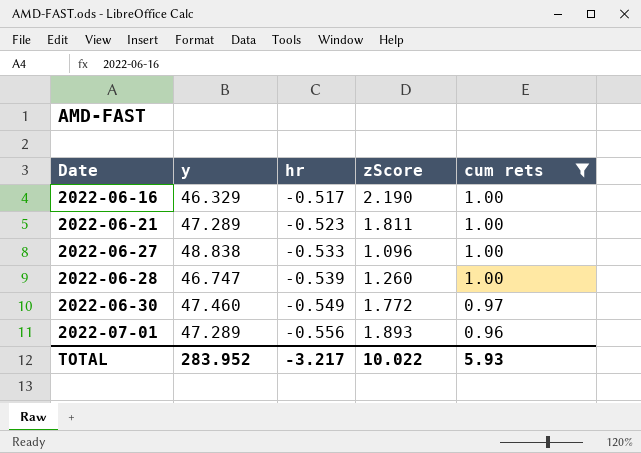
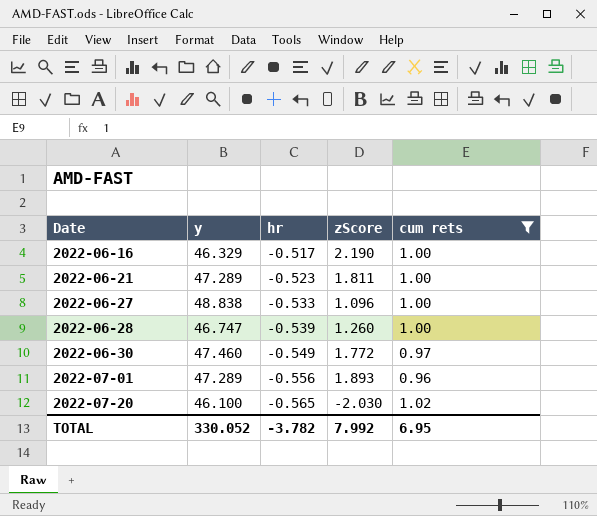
row 2022-07-20: none -> 46.100 | -0.565 | -2.030 | 1.02
TOTAL | y: 283.952 -> 330.052
TOTAL | hr: -3.217 -> -3.782
TOTAL | zScore: 10.022 -> 7.992
TOTAL | cum rets: 5.93 -> 6.95

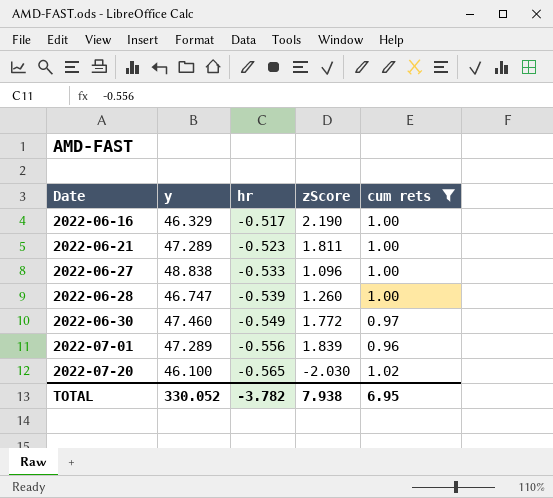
2022-07-01 | zScore: 1.893 -> 1.839
TOTAL | zScore: 7.992 -> 7.938

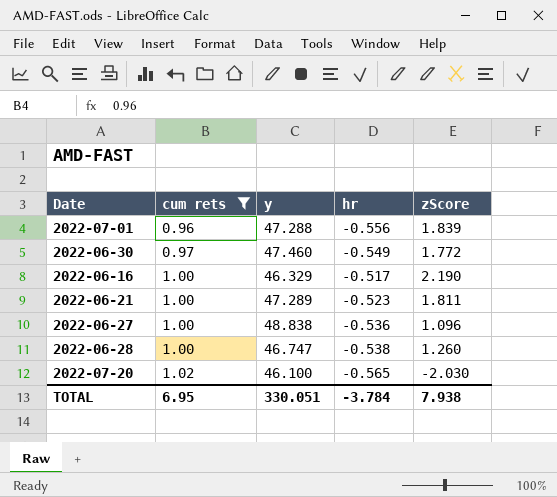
row order: Date ascending -> cum rets ascending
column cum rets | position: 5 -> 2
2022-07-01 | y: 47.289 -> 47.288
2022-06-27 | hr: -0.533 -> -0.536
2022-06-28 | hr: -0.539 -> -0.538
TOTAL | y: 330.052 -> 330.051
TOTAL | hr: -3.782 -> -3.784

